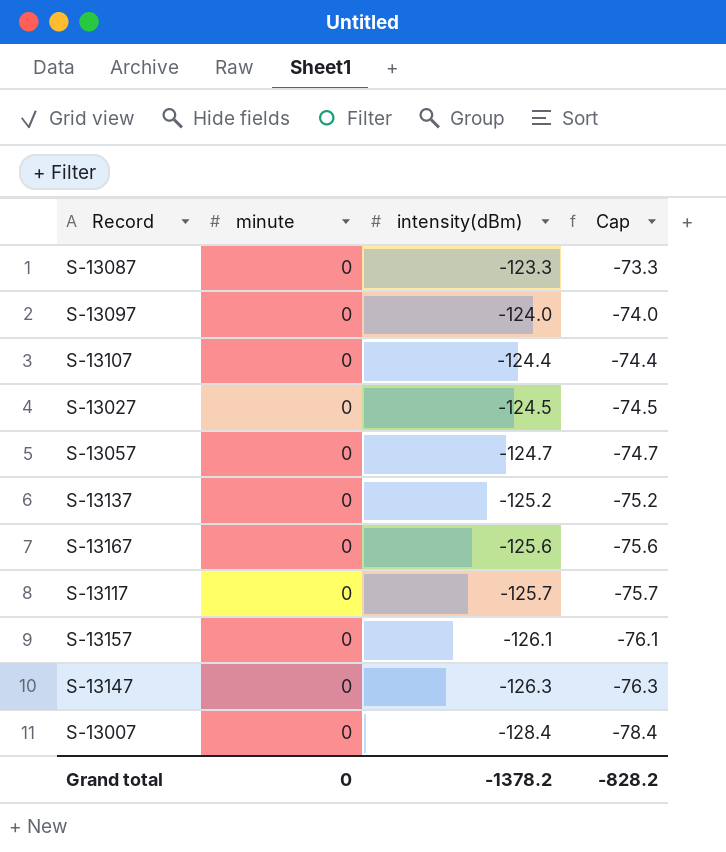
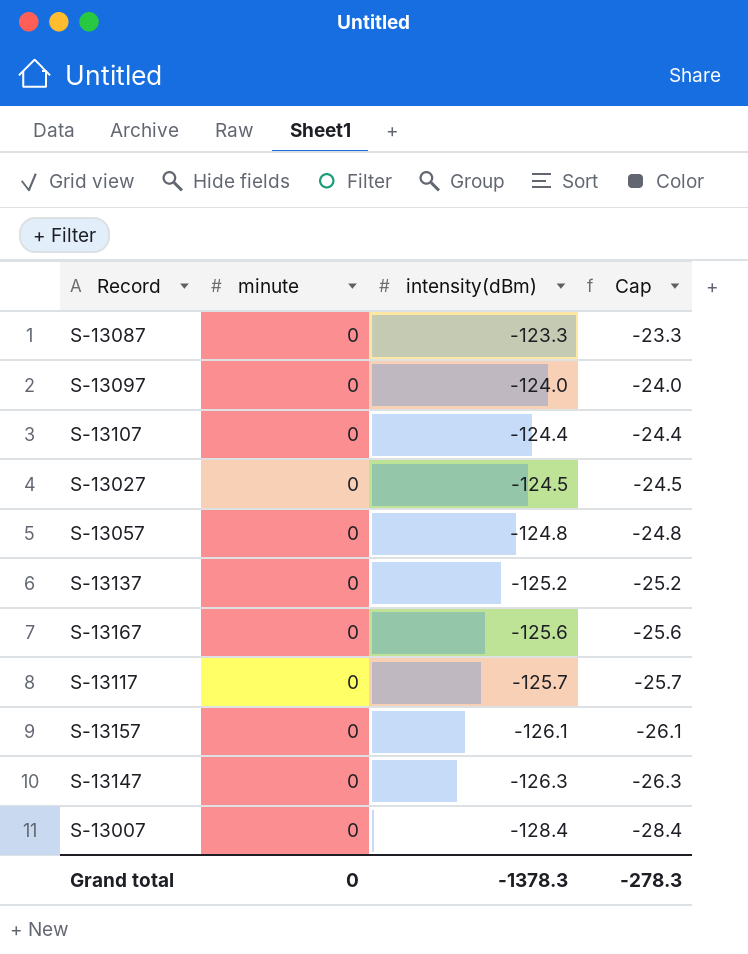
column Cap | formula: [intensity(dBm)] + 50 -> [intensity(dBm)] + 100
S-13057 | intensity(dBm): -124.7 -> -124.8
Grand total | intensity(dBm): -1378.2 -> -1378.3
Grand total | Cap: -828.2 -> -278.3

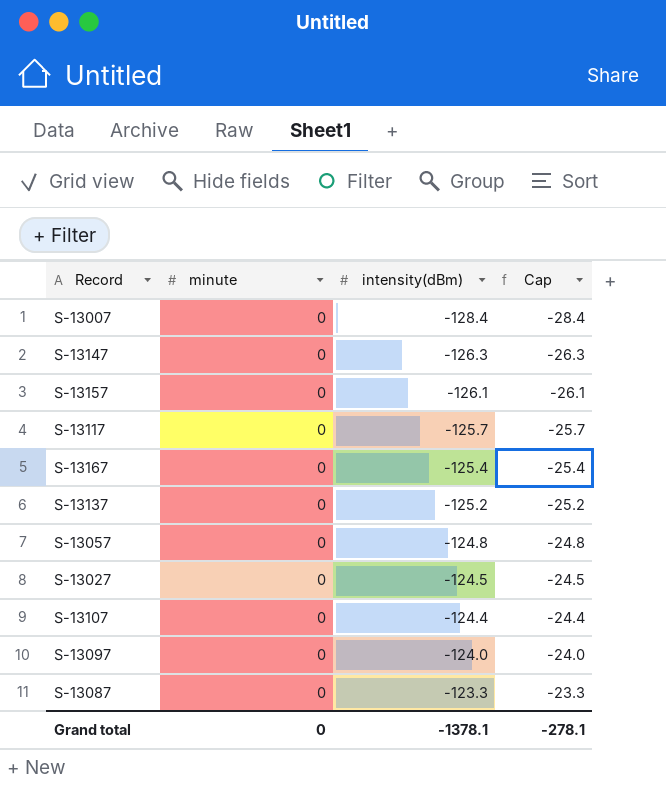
row order: intensity(dBm) descending -> intensity(dBm) ascending
S-13167 | intensity(dBm): -125.6 -> -125.4
S-13167 | Cap: -25.6 -> -25.4
Grand total | intensity(dBm): -1378.3 -> -1378.1
Grand total | Cap: -278.3 -> -278.1

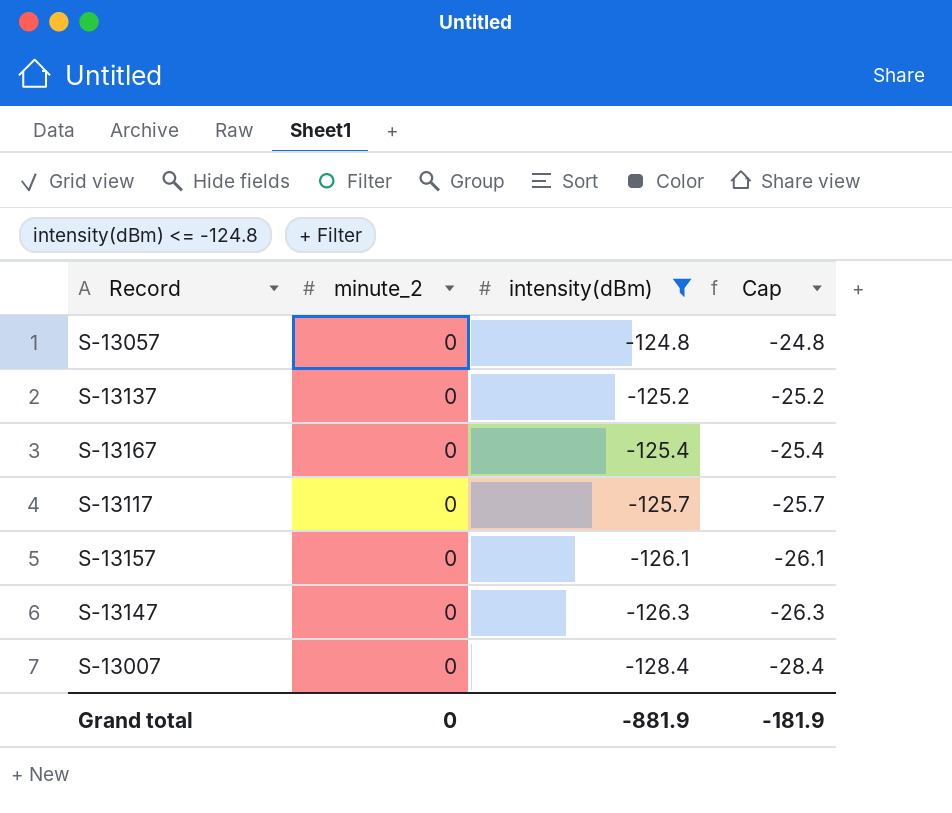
filter: none -> intensity(dBm) <= -124.8
row order: intensity(dBm) ascending -> intensity(dBm) descending
column name: minute -> minute_2
Grand total | intensity(dBm): -1378.1 -> -881.9
Grand total | Cap: -278.1 -> -181.9

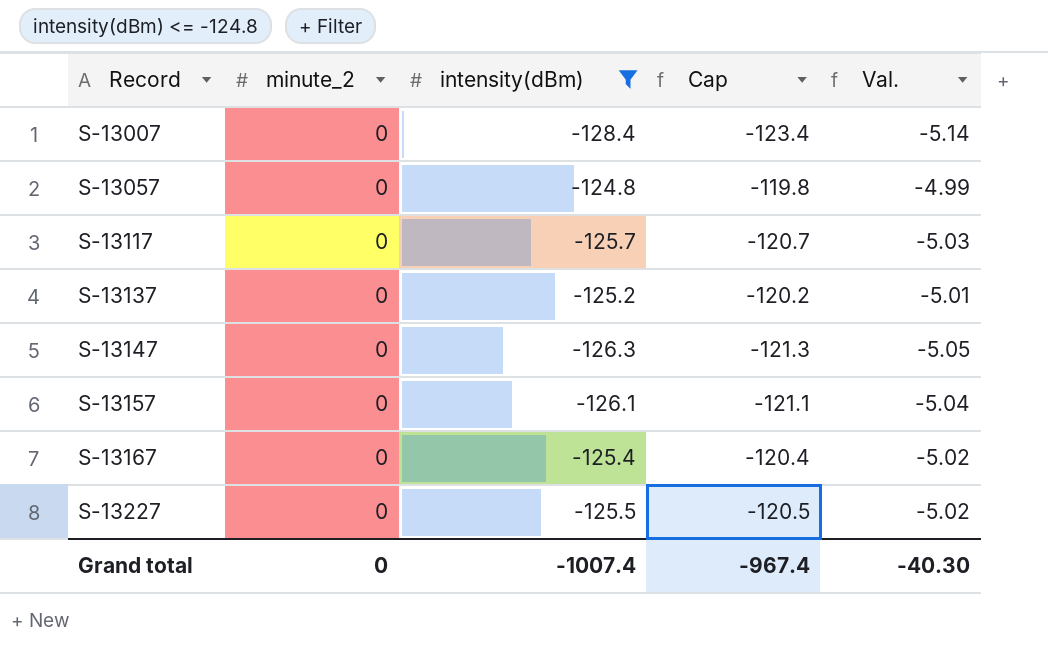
row order: intensity(dBm) descending -> Record ascending
column Cap | formula: [intensity(dBm)] + 100 -> [intensity(dBm)] + 5
column Val. | formula: none -> [intensity(dBm)] * 0.04
row S-13227: none -> 0 | -125.5 | -120.5 | -5.02
Grand total | intensity(dBm): -881.9 -> -1007.4
Grand total | Cap: -181.9 -> -967.4

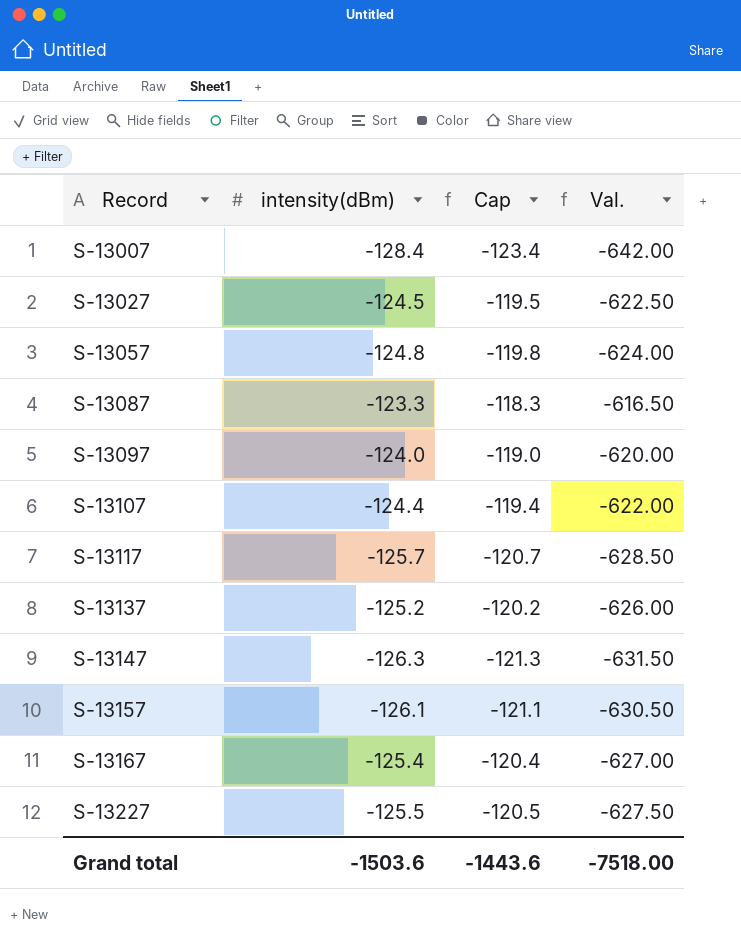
filter: intensity(dBm) <= -124.8 -> none
column minute_2 | position: 2 -> none
column Val. | formula: [intensity(dBm)] * 0.04 -> [intensity(dBm)] * 5
Grand total | intensity(dBm): -1007.4 -> -1503.6
Grand total | Cap: -967.4 -> -1443.6
Grand total | Val.: -40.30 -> -7518.00

